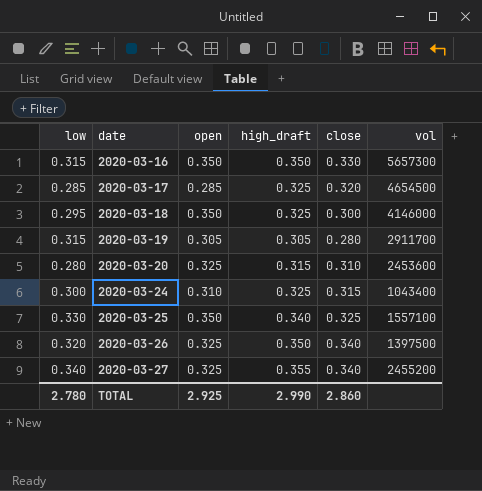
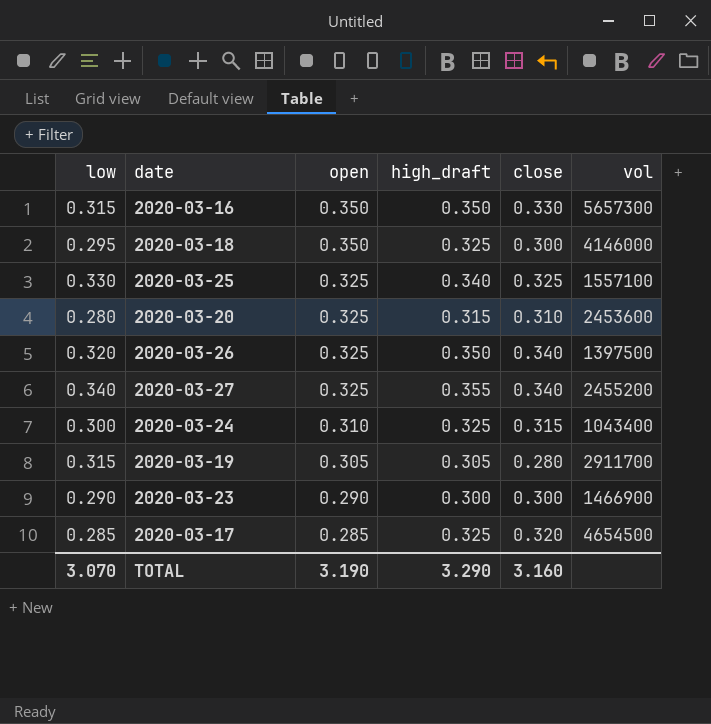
row order: date ascending -> open descending
2020-03-25 | open: 0.350 -> 0.325
row 2020-03-23: none -> 0.290 | 0.290 | 0.300 | 0.300 | 1466900
TOTAL | low: 2.780 -> 3.070
TOTAL | open: 2.925 -> 3.190
TOTAL | high_draft: 2.990 -> 3.290
TOTAL | close: 2.860 -> 3.160

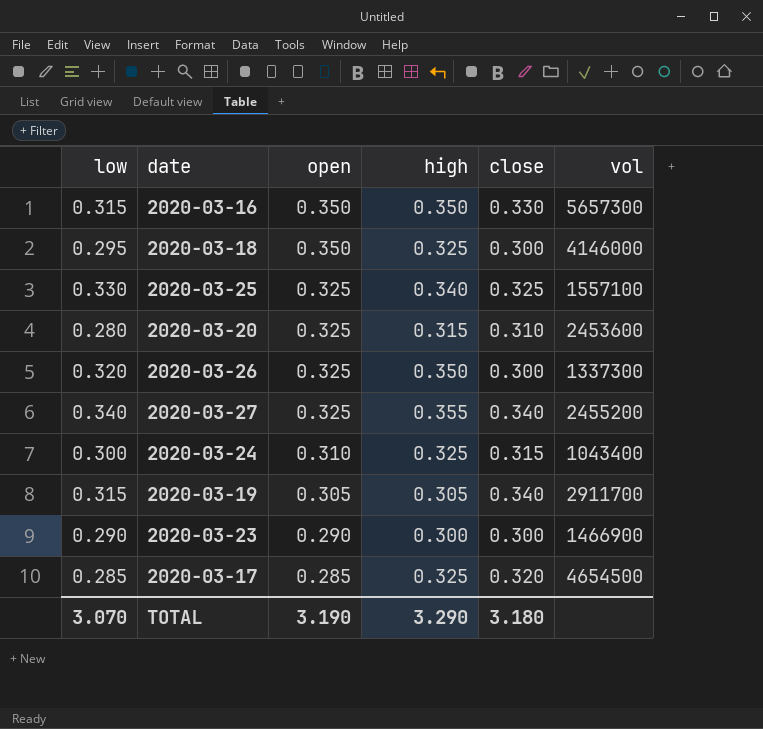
column name: high_draft -> high
2020-03-26 | close: 0.340 -> 0.300
2020-03-26 | vol: 1397500 -> 1337300
2020-03-19 | close: 0.280 -> 0.340
TOTAL | close: 3.160 -> 3.180

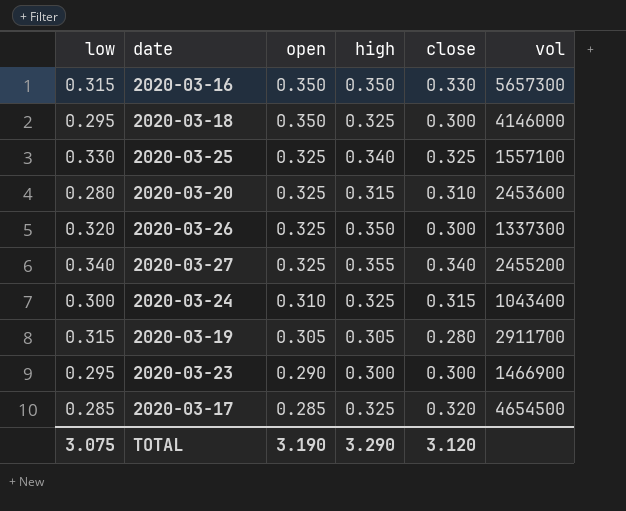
2020-03-19 | close: 0.340 -> 0.280
2020-03-23 | low: 0.290 -> 0.295
TOTAL | low: 3.070 -> 3.075
TOTAL | close: 3.180 -> 3.120

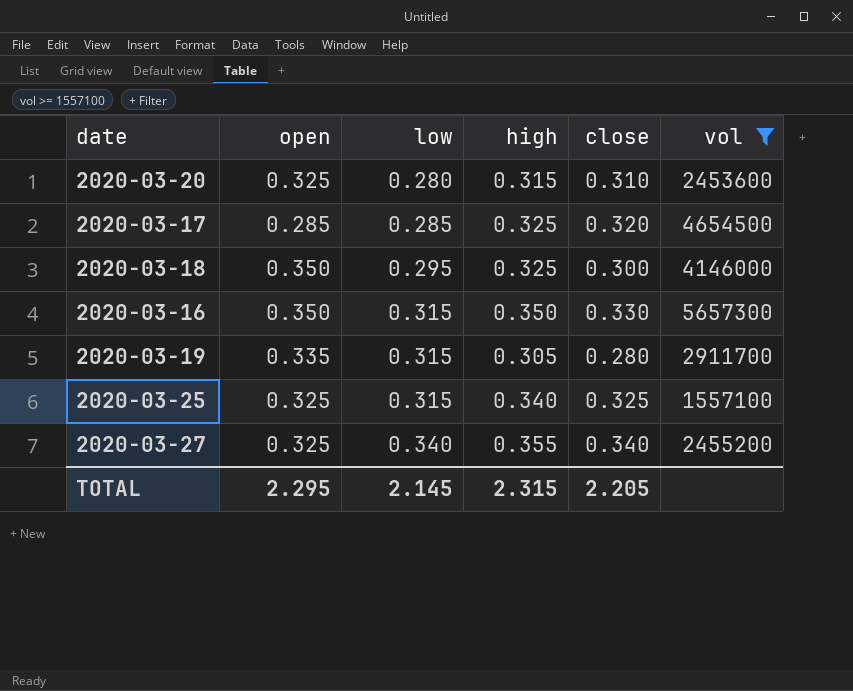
filter: none -> vol >= 1557100
row order: open descending -> low ascending
column low | position: 1 -> 3
2020-03-19 | open: 0.305 -> 0.335
2020-03-25 | low: 0.330 -> 0.315
TOTAL | open: 3.190 -> 2.295
TOTAL | low: 3.075 -> 2.145
TOTAL | high: 3.290 -> 2.315
TOTAL | close: 3.120 -> 2.205

